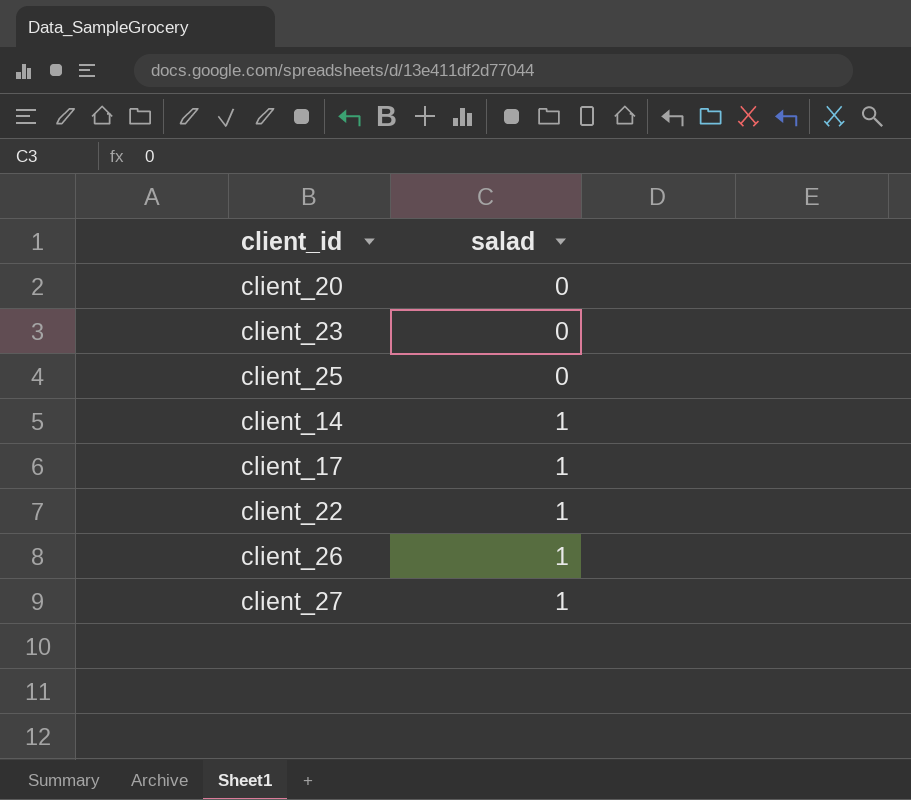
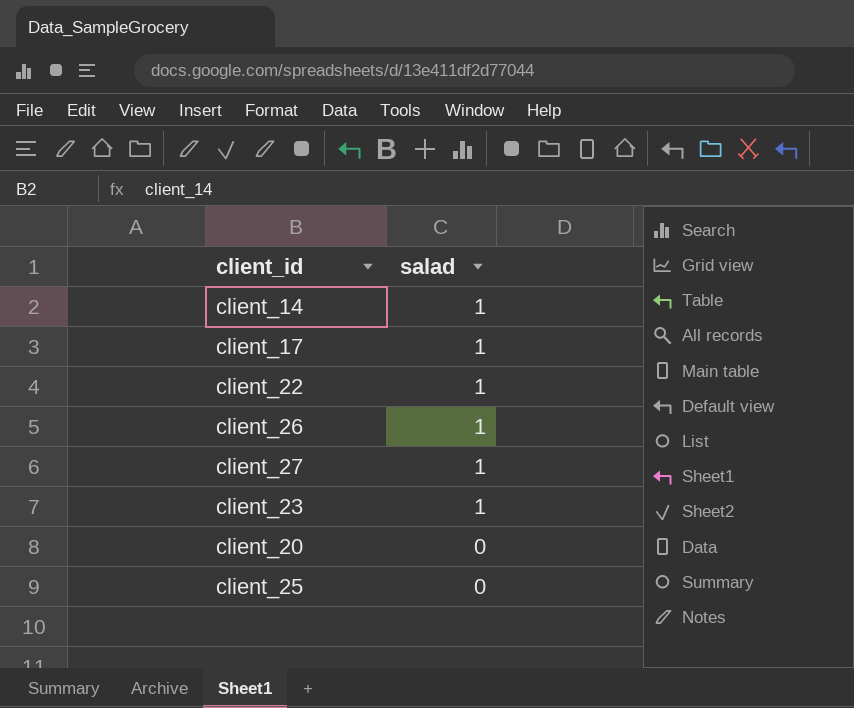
row order: salad ascending -> salad descending
client_23 | salad: 0 -> 1

